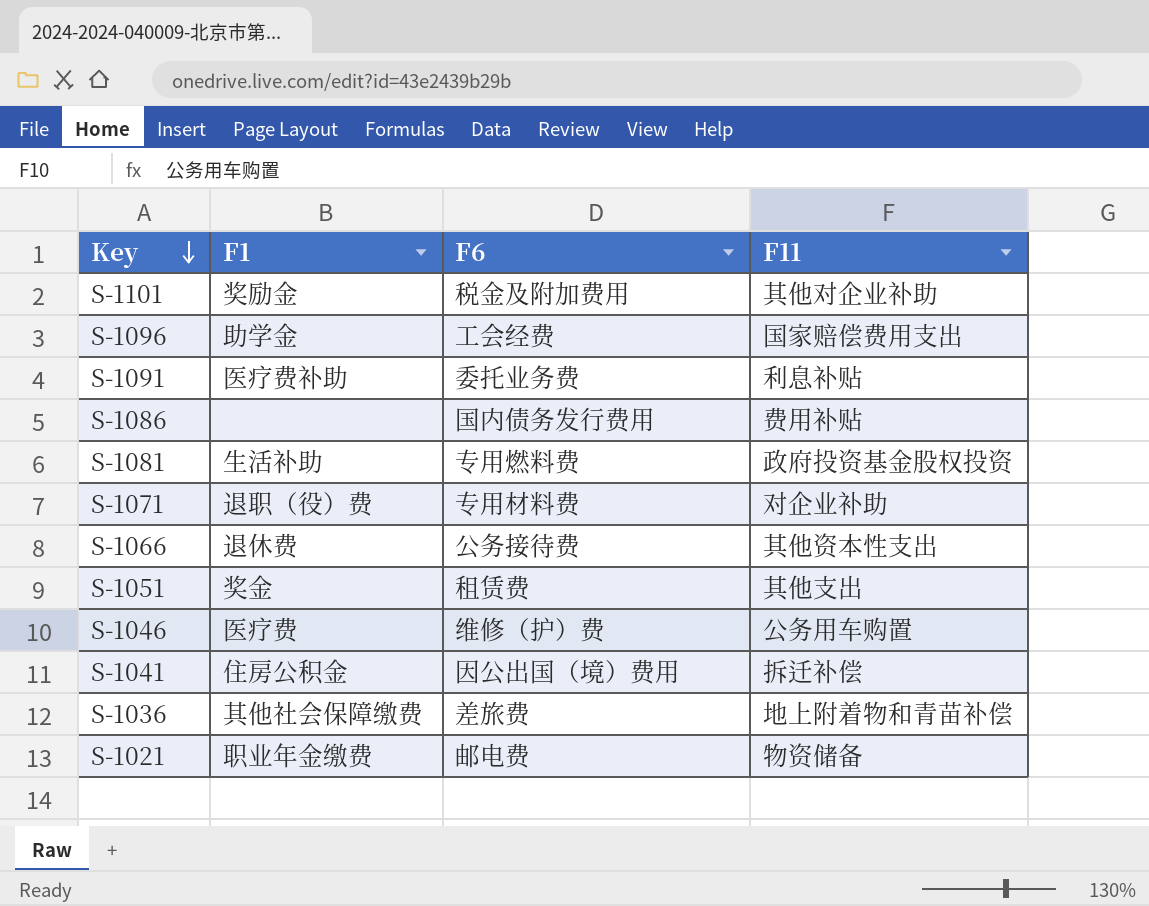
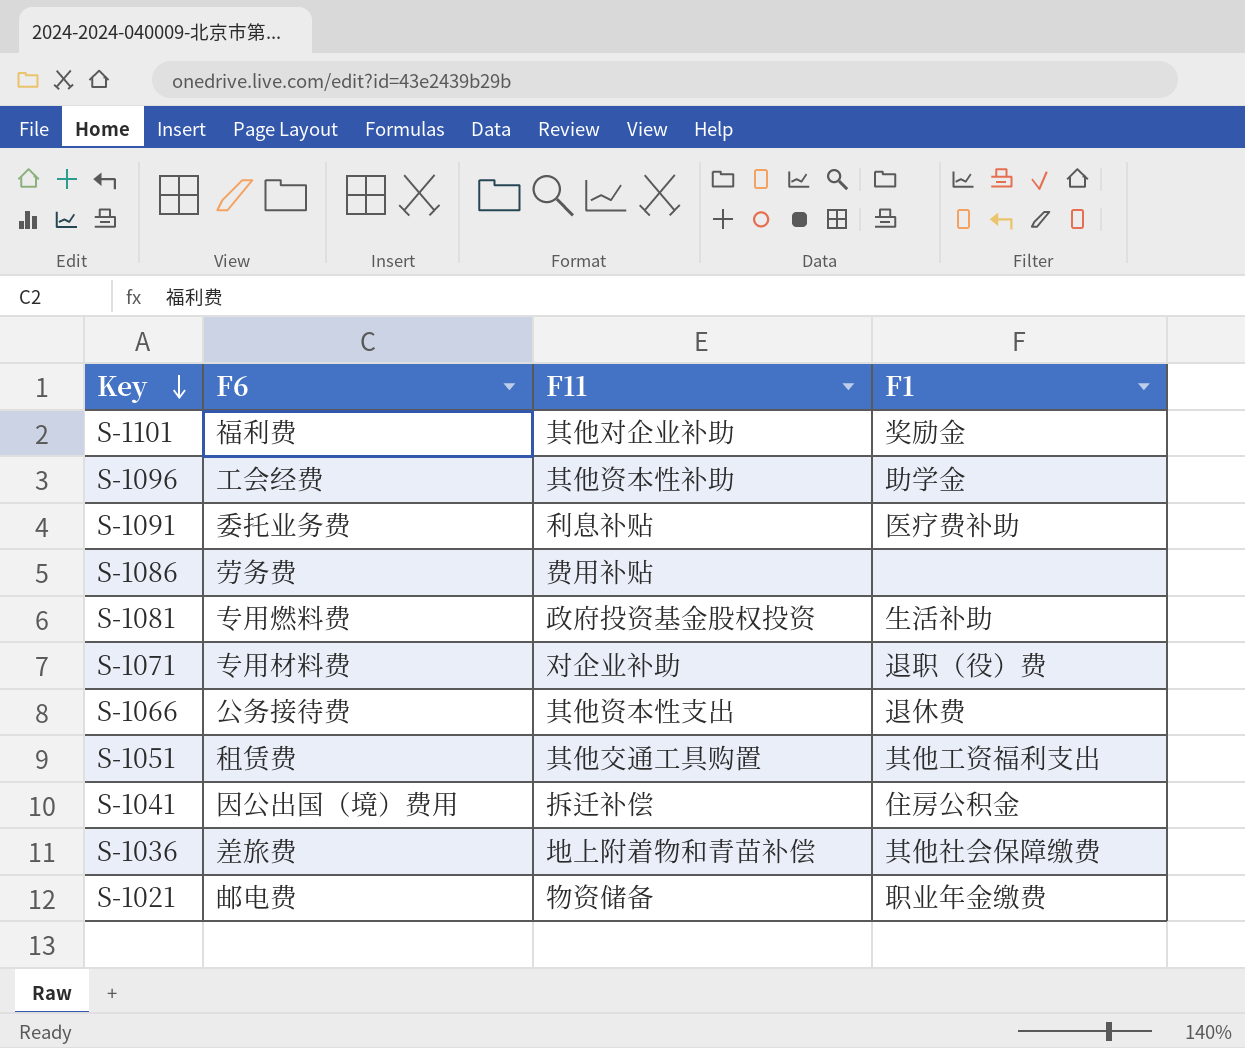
column F1 | position: 2 -> 4
row S-1046: 医疗费 | 维修（护）费 | 公务用车购置 -> none
S-1101 | F6: 税金及附加费用 -> 福利费
S-1096 | F11: 国家赔偿费用支出 -> 其他资本性补助
S-1086 | F6: 国内债务发行费用 -> 劳务费
S-1051 | F11: 其他支出 -> 其他交通工具购置
S-1051 | F1: 奖金 -> 其他工资福利支出

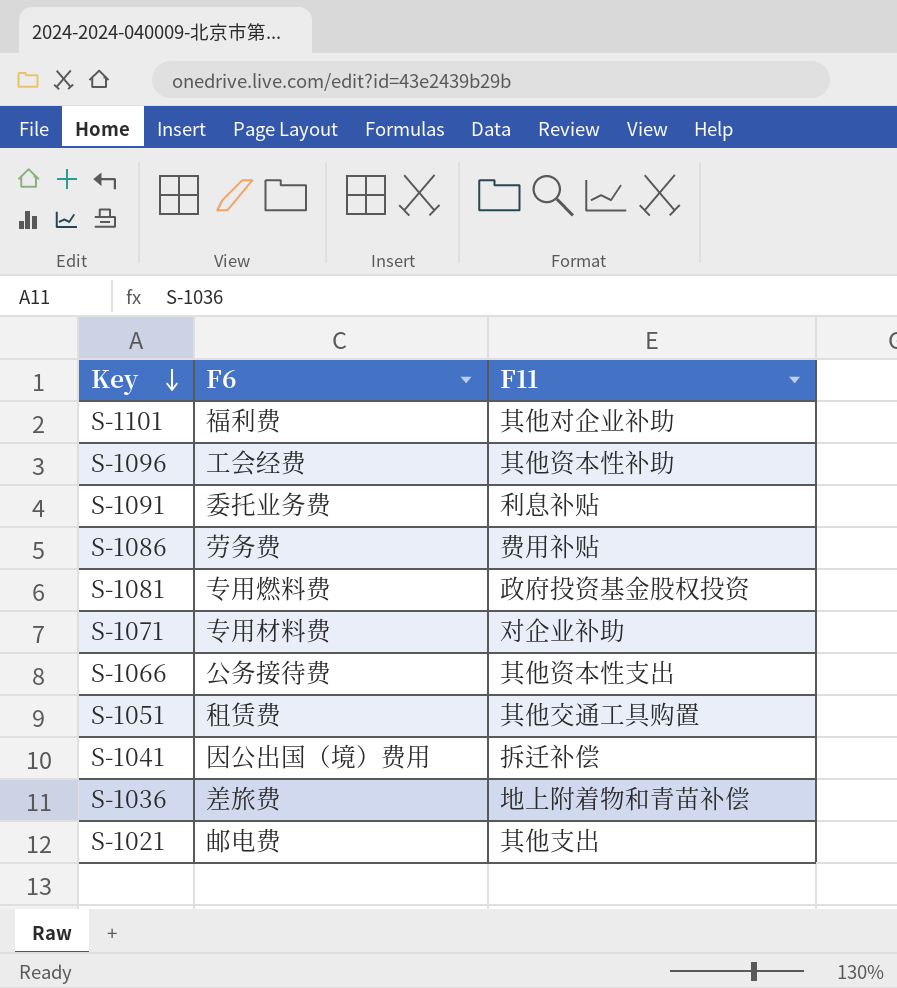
column F1 | position: 4 -> none
S-1021 | F11: 物资储备 -> 其他支出

